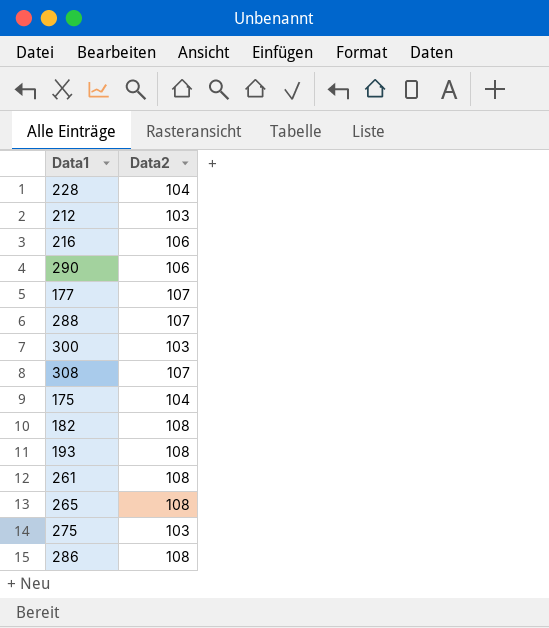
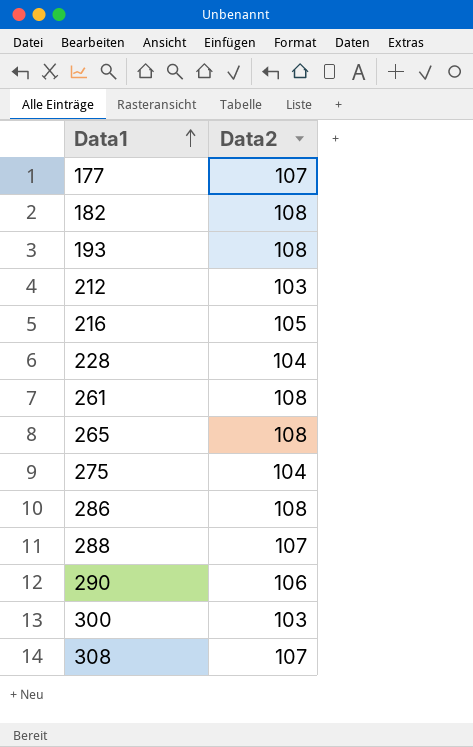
row order: none -> Data1 ascending
row 175: 104 -> none
216 | Data2: 106 -> 105
275 | Data2: 103 -> 104

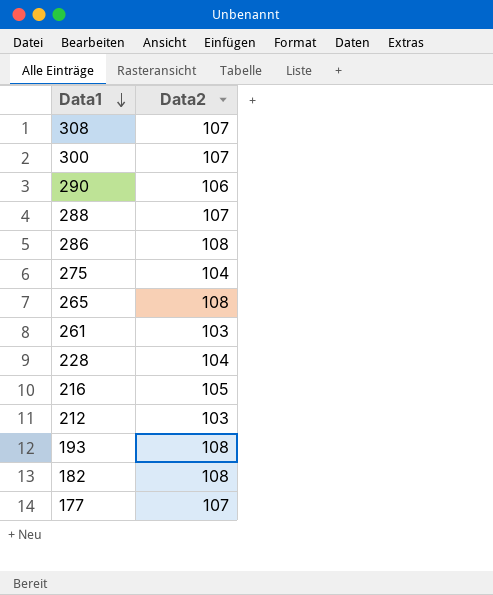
row order: Data1 ascending -> Data1 descending
300 | Data2: 103 -> 107
261 | Data2: 108 -> 103

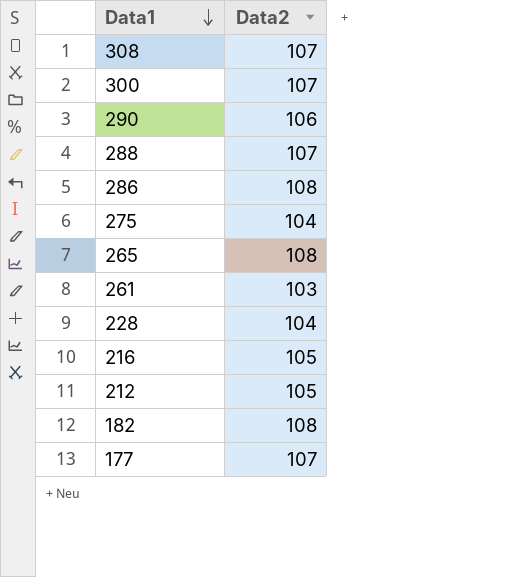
row 193: 108 -> none
212 | Data2: 103 -> 105

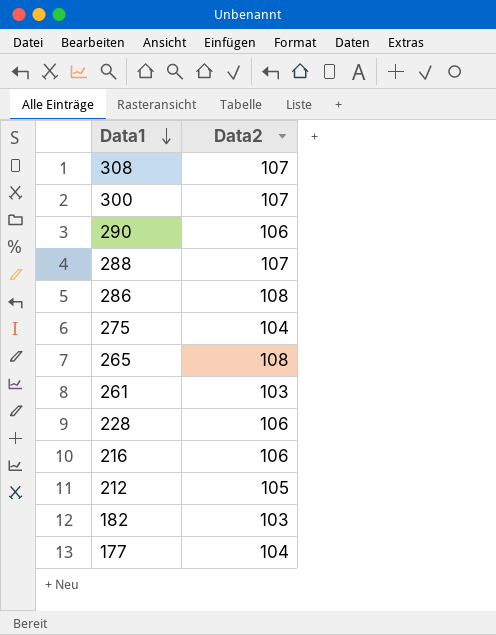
228 | Data2: 104 -> 106
216 | Data2: 105 -> 106
182 | Data2: 108 -> 103
177 | Data2: 107 -> 104

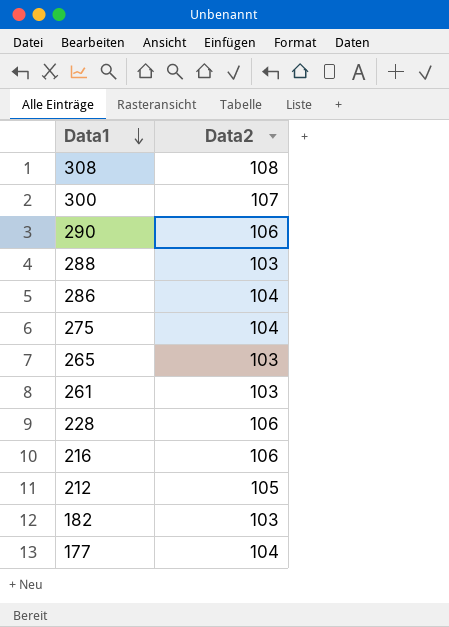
308 | Data2: 107 -> 108
288 | Data2: 107 -> 103
286 | Data2: 108 -> 104
265 | Data2: 108 -> 103

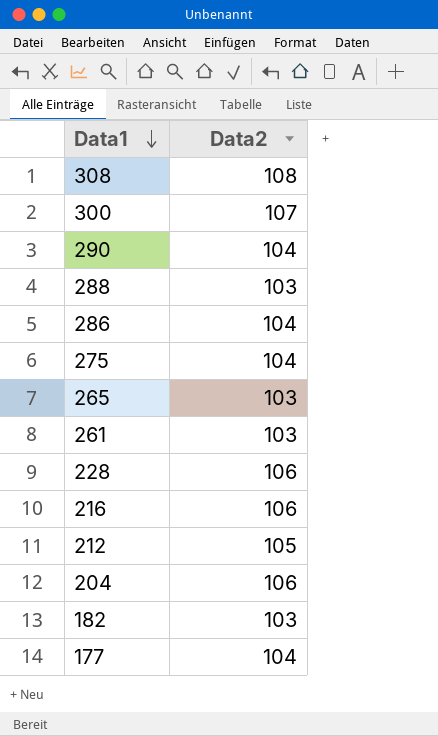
290 | Data2: 106 -> 104
row 204: none -> 106

